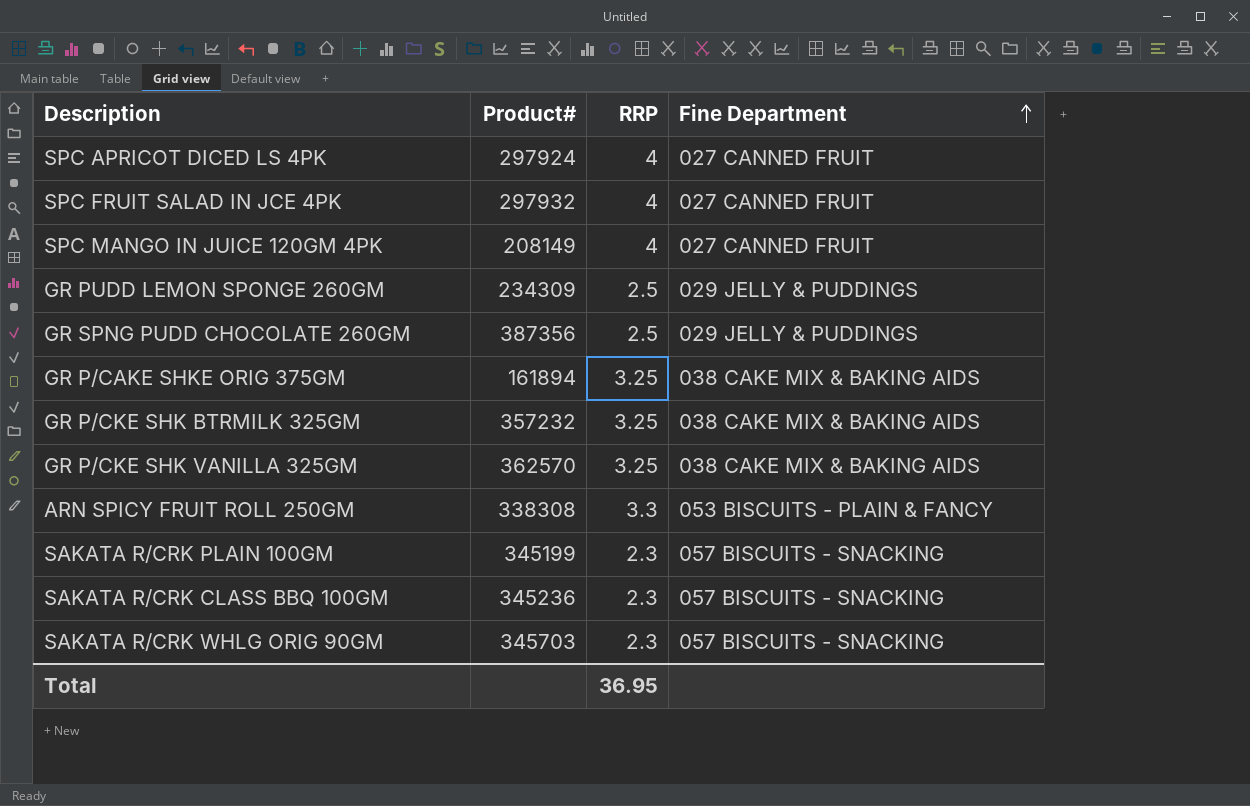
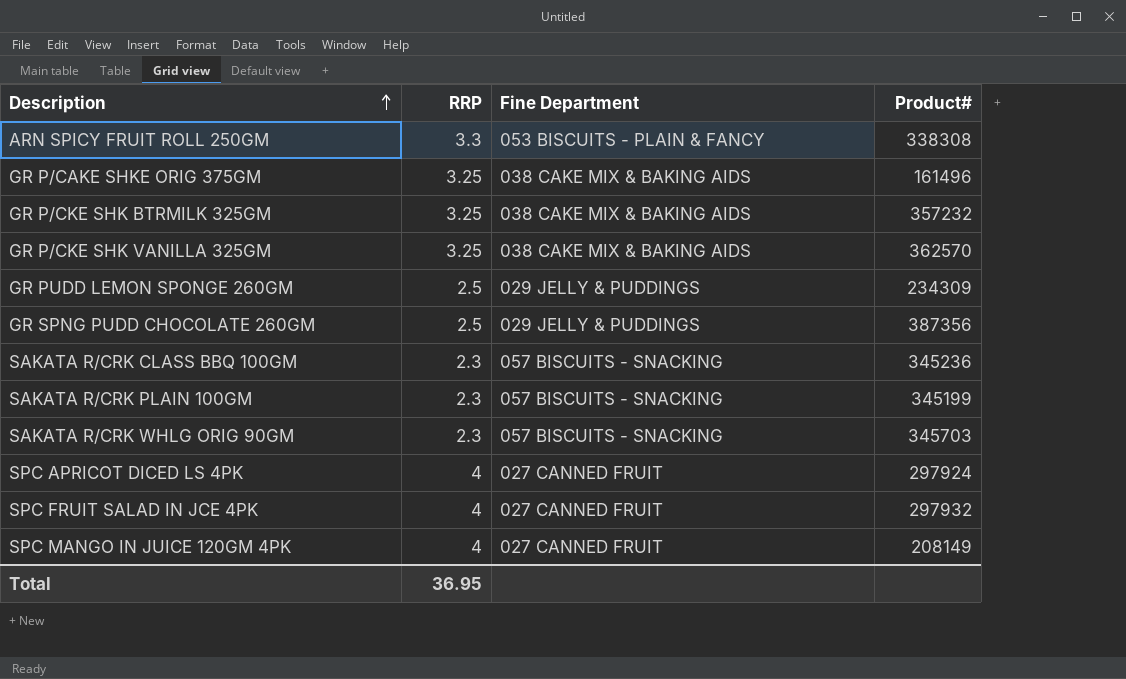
row order: Fine Department ascending -> Description ascending
column Product# | position: 2 -> 4
GR P/CAKE SHKE ORIG 375GM | Product#: 161894 -> 161496

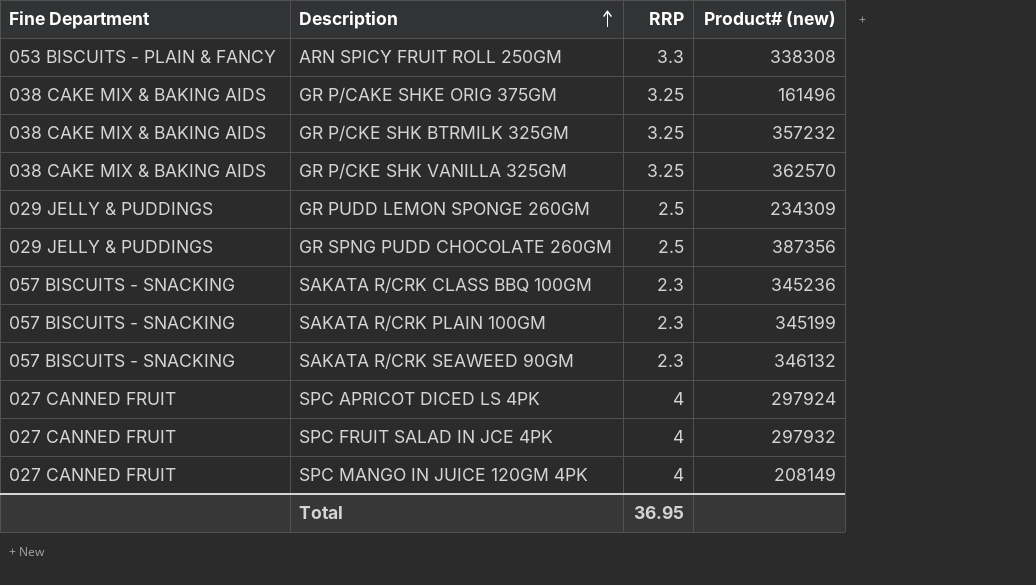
column Fine Department | position: 3 -> 1
column name: Product# -> Product# (new)
row SAKATA R/CRK WHLG ORIG 90GM: 2.3 | 057 BISCUITS - SNACKING | 345703 -> none
row SAKATA R/CRK SEAWEED 90GM: none -> 057 BISCUITS - SNACKING | 2.3 | 346132

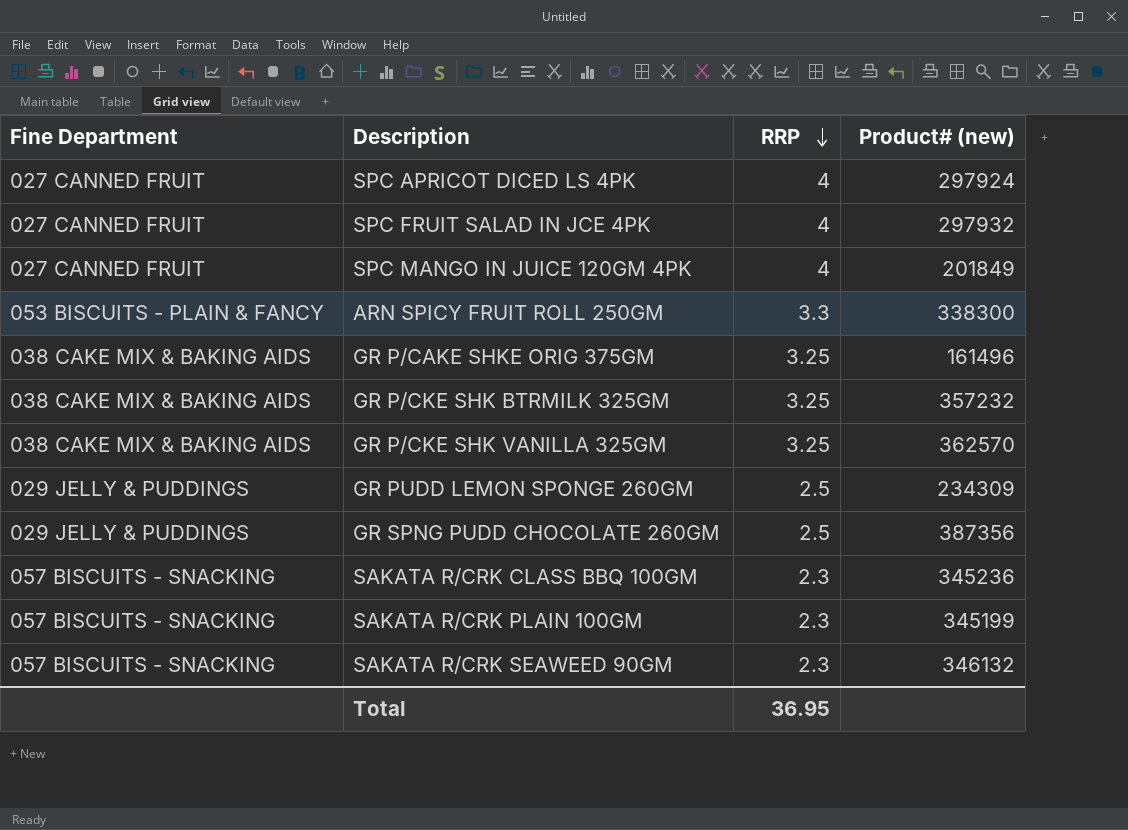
row order: Description ascending -> RRP descending
SPC MANGO IN JUICE 120GM 4PK | Product# (new): 208149 -> 201849
ARN SPICY FRUIT ROLL 250GM | Product# (new): 338308 -> 338300

